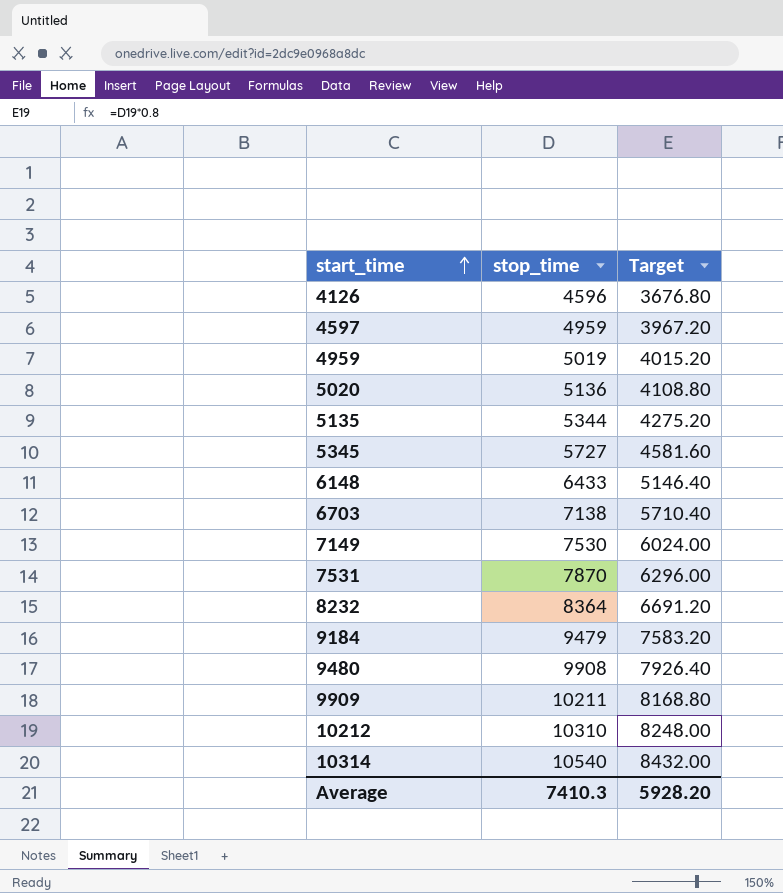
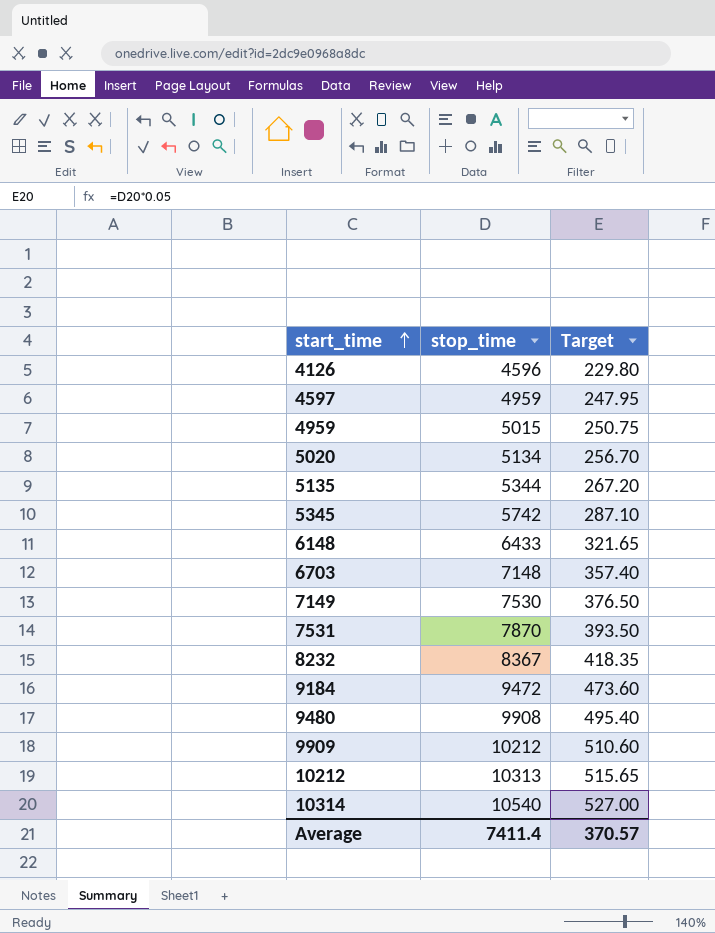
column Target | formula: [stop_time] * 0.8 -> [stop_time] * 0.05
4959 | stop_time: 5019 -> 5015
5020 | stop_time: 5136 -> 5134
5345 | stop_time: 5727 -> 5742
6703 | stop_time: 7138 -> 7148
8232 | stop_time: 8364 -> 8367
9184 | stop_time: 9479 -> 9472
9909 | stop_time: 10211 -> 10212
10212 | stop_time: 10310 -> 10313
Average | stop_time: 7410.3 -> 7411.4
Average | Target: 5928.20 -> 370.57

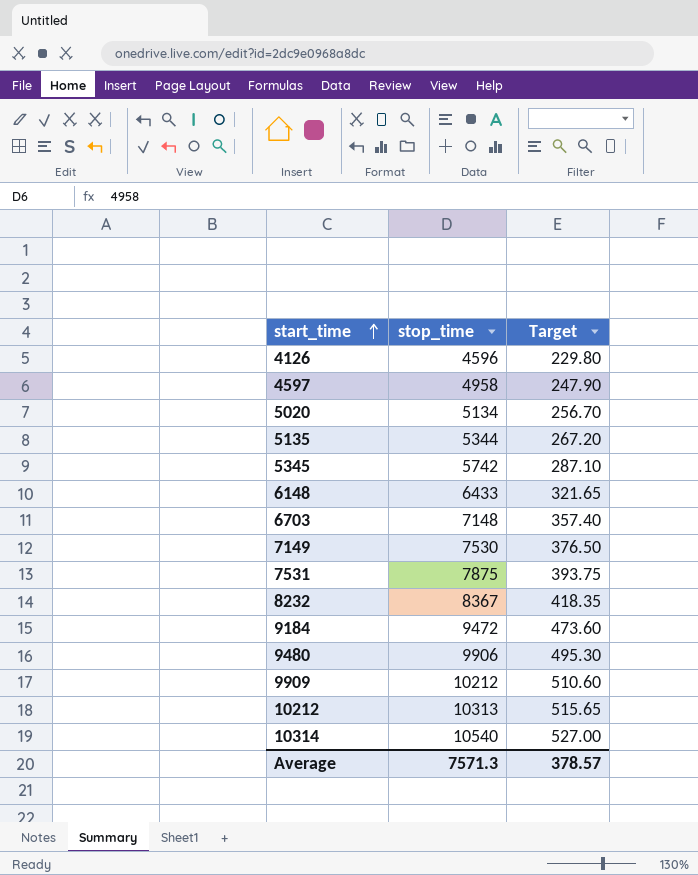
row 4959: 5015 | 250.75 -> none
4597 | stop_time: 4959 -> 4958
4597 | Target: 247.95 -> 247.90
7531 | stop_time: 7870 -> 7875
7531 | Target: 393.50 -> 393.75
9480 | stop_time: 9908 -> 9906
9480 | Target: 495.40 -> 495.30
Average | stop_time: 7411.4 -> 7571.3
Average | Target: 370.57 -> 378.57

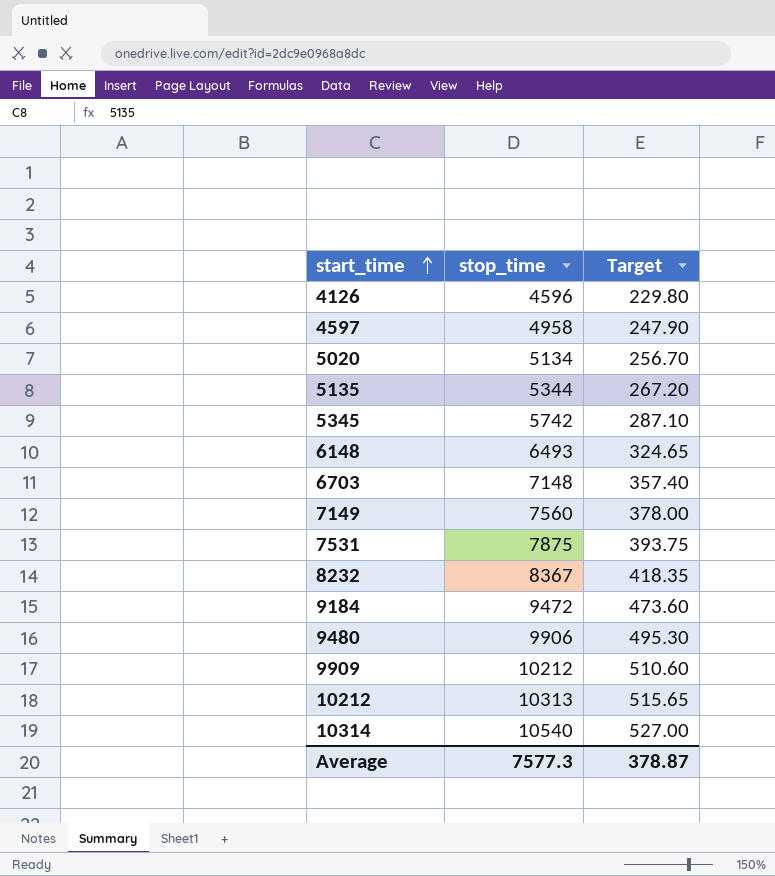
6148 | stop_time: 6433 -> 6493
6148 | Target: 321.65 -> 324.65
7149 | stop_time: 7530 -> 7560
7149 | Target: 376.50 -> 378.00
Average | stop_time: 7571.3 -> 7577.3
Average | Target: 378.57 -> 378.87

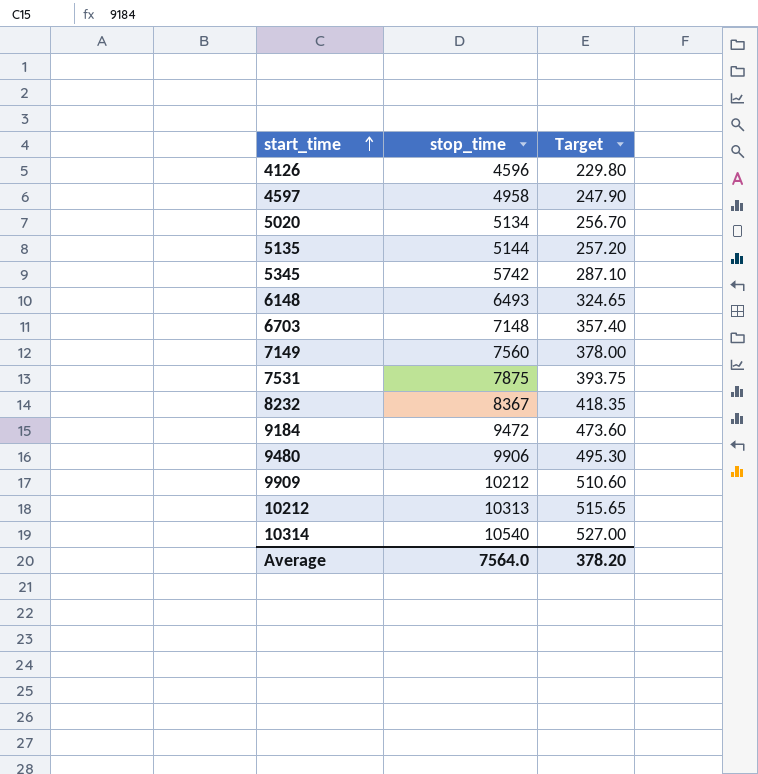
5135 | stop_time: 5344 -> 5144
5135 | Target: 267.20 -> 257.20
Average | stop_time: 7577.3 -> 7564.0
Average | Target: 378.87 -> 378.20

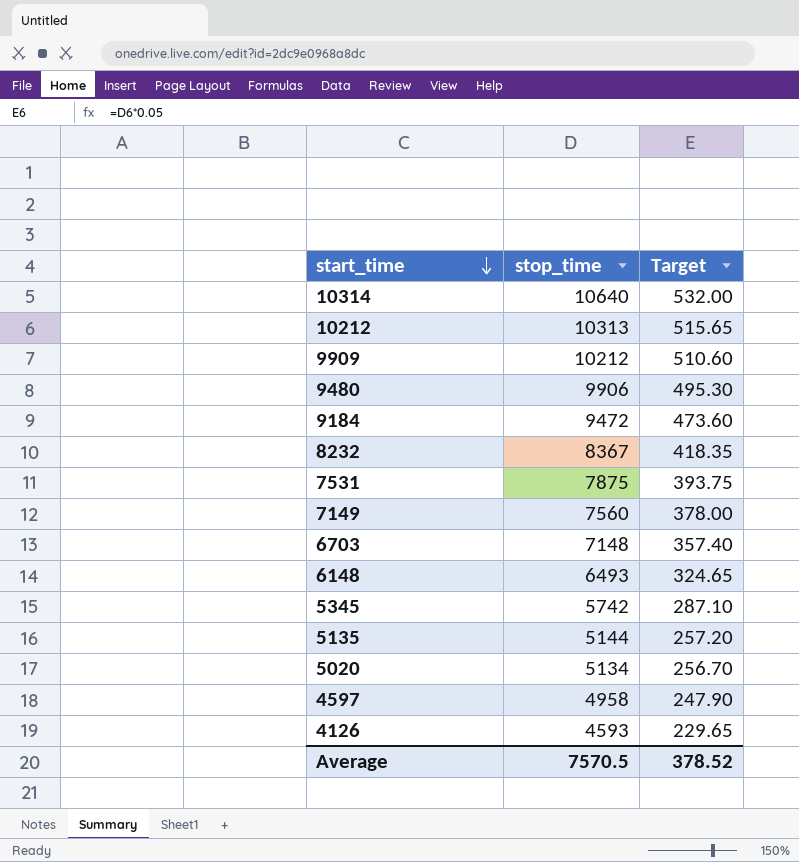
row order: start_time ascending -> start_time descending
10314 | stop_time: 10540 -> 10640
10314 | Target: 527.00 -> 532.00
4126 | stop_time: 4596 -> 4593
4126 | Target: 229.80 -> 229.65
Average | stop_time: 7564.0 -> 7570.5
Average | Target: 378.20 -> 378.52

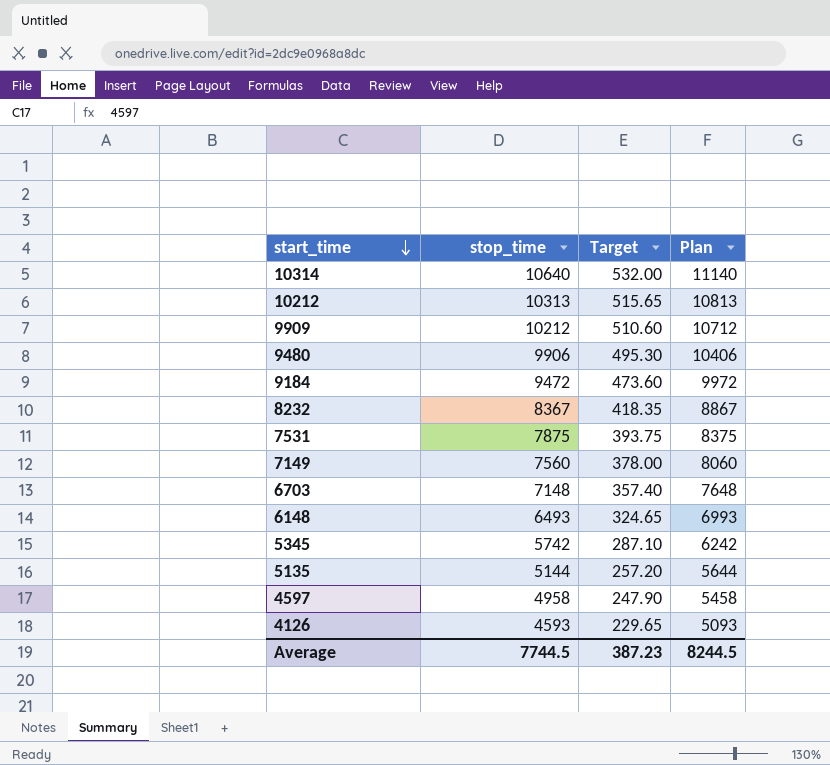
column Plan | formula: none -> [stop_time] + 500
row 5020: 5134 | 256.70 -> none
Average | stop_time: 7570.5 -> 7744.5
Average | Target: 378.52 -> 387.23

